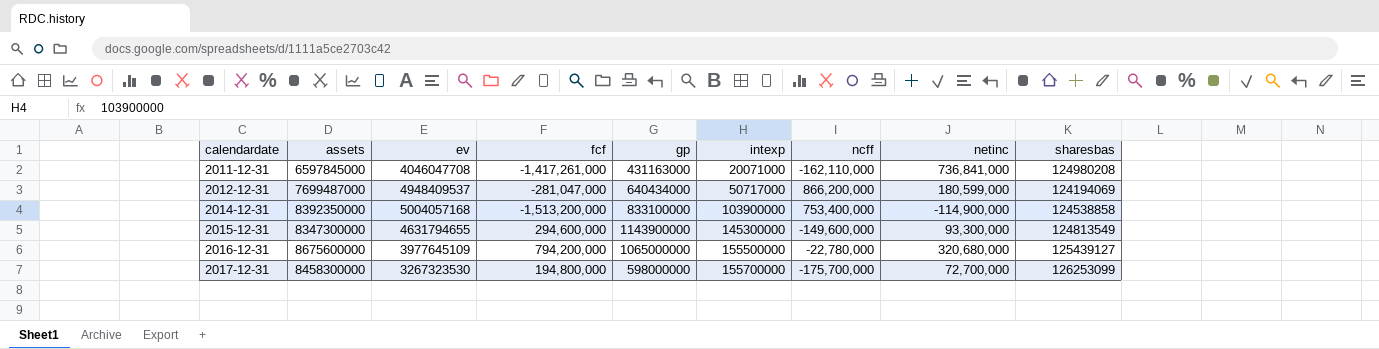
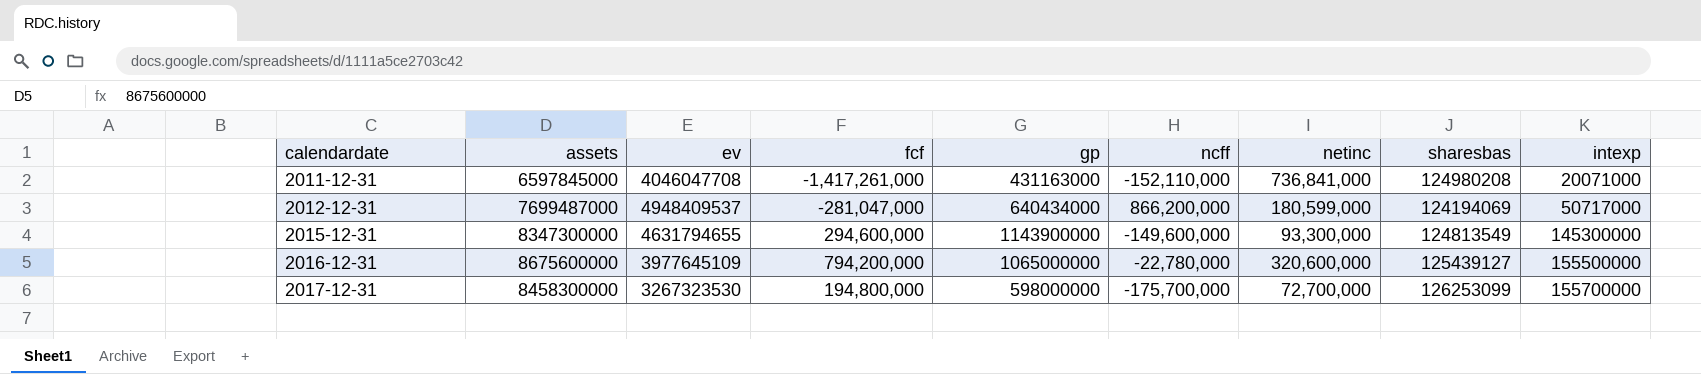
column intexp | position: 6 -> 9
row 2014-12-31: 8392350000 | 5004057168 | -1,513,200,000 | 833100000 | 103900000 | 753,400,000 | -114,900,000 | 124538858 -> none
2011-12-31 | ncff: -162,110,000 -> -152,110,000
2016-12-31 | netinc: 320,680,000 -> 320,600,000

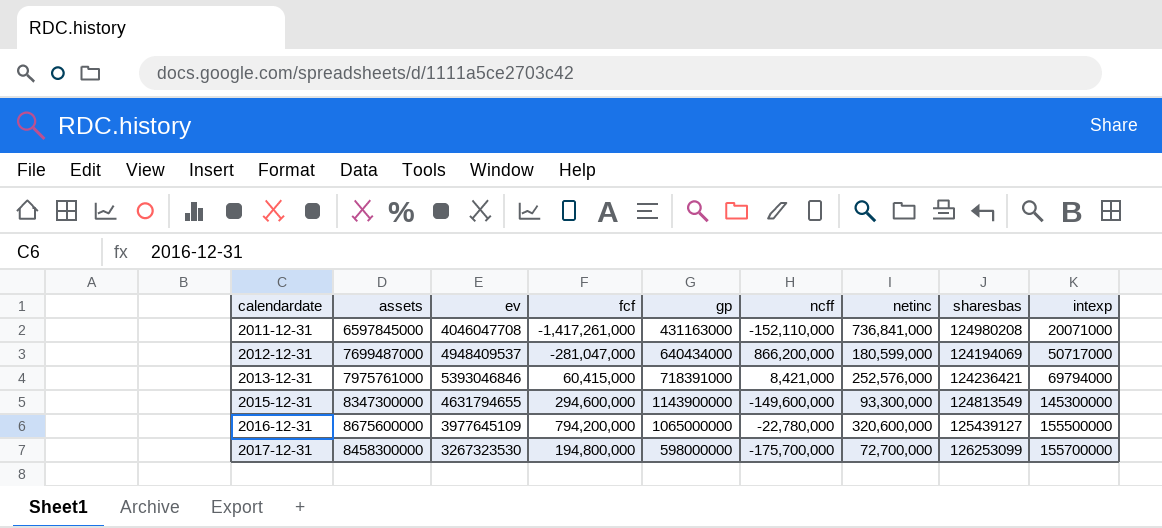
row 2013-12-31: none -> 7975761000 | 5393046846 | 60,415,000 | 718391000 | 8,421,000 | 252,576,000 | 124236421 | 69794000

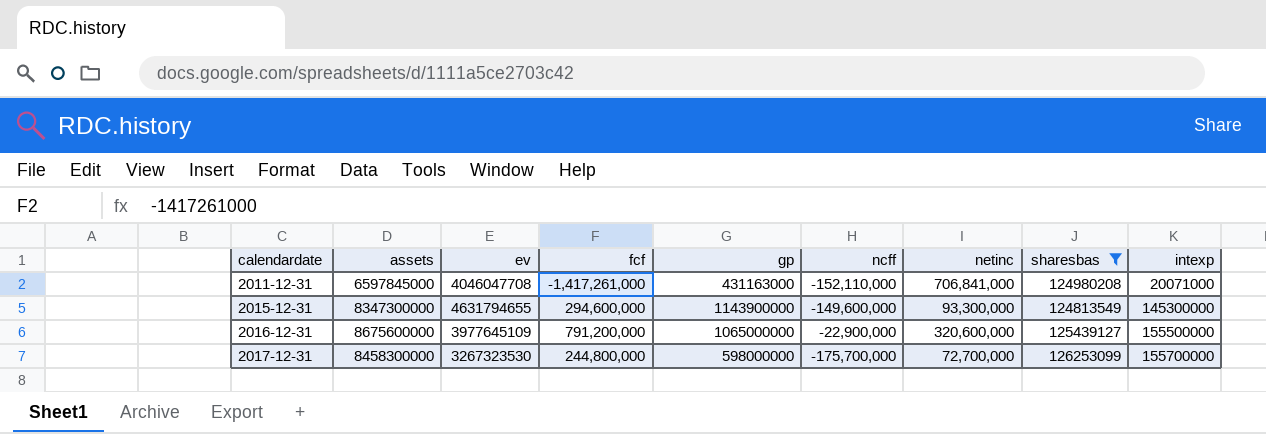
filter: none -> sharesbas >= 124813549
2011-12-31 | netinc: 736,841,000 -> 706,841,000
2016-12-31 | fcf: 794,200,000 -> 791,200,000
2016-12-31 | ncff: -22,780,000 -> -22,900,000
2017-12-31 | fcf: 194,800,000 -> 244,800,000

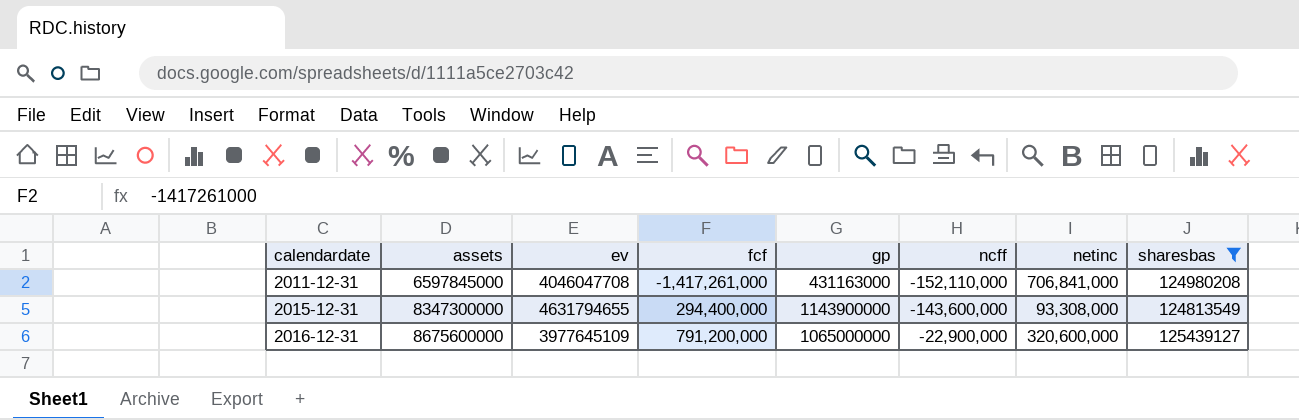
column intexp | position: 9 -> none
row 2017-12-31: 8458300000 | 3267323530 | 244,800,000 | 598000000 | -175,700,000 | 72,700,000 | 126253099 | 155700000 -> none
2015-12-31 | fcf: 294,600,000 -> 294,400,000
2015-12-31 | ncff: -149,600,000 -> -143,600,000
2015-12-31 | netinc: 93,300,000 -> 93,308,000

